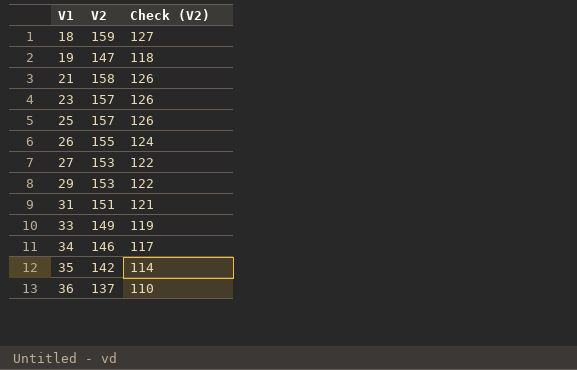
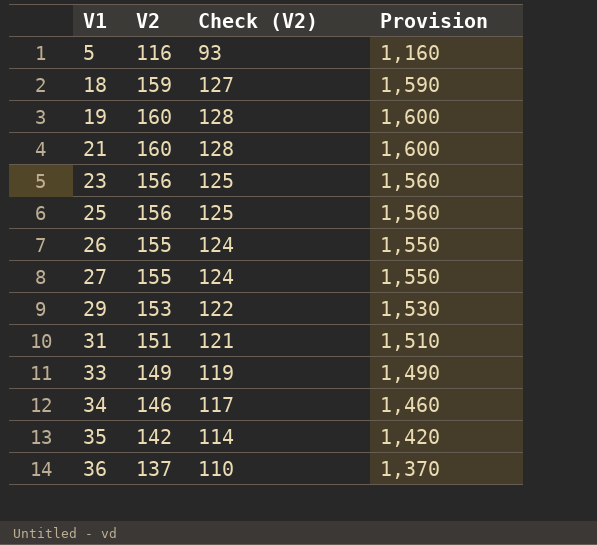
column Provision | formula: none -> [V2] * 10
row 5: none -> 116 | 93 | 1,160
19 | V2: 147 -> 160
19 | Check (V2): 118 -> 128
21 | V2: 158 -> 160
21 | Check (V2): 126 -> 128
23 | V2: 157 -> 156
23 | Check (V2): 126 -> 125
25 | V2: 157 -> 156
25 | Check (V2): 126 -> 125
27 | V2: 153 -> 155
27 | Check (V2): 122 -> 124

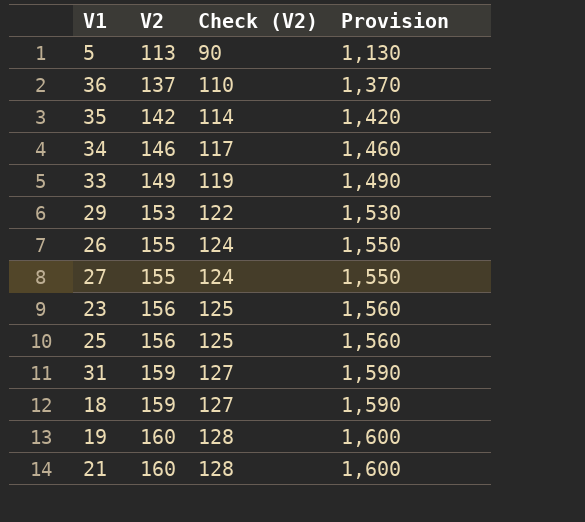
row order: V1 ascending -> V2 ascending
5 | V2: 116 -> 113
5 | Check (V2): 93 -> 90
5 | Provision: 1,160 -> 1,130
31 | V2: 151 -> 159
31 | Check (V2): 121 -> 127
31 | Provision: 1,510 -> 1,590

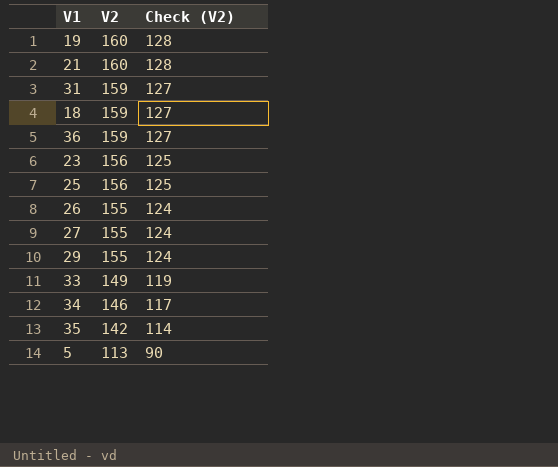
row order: V2 ascending -> V2 descending
column Provision | formula: [V2] * 10 -> none
36 | V2: 137 -> 159
36 | Check (V2): 110 -> 127
29 | V2: 153 -> 155
29 | Check (V2): 122 -> 124

